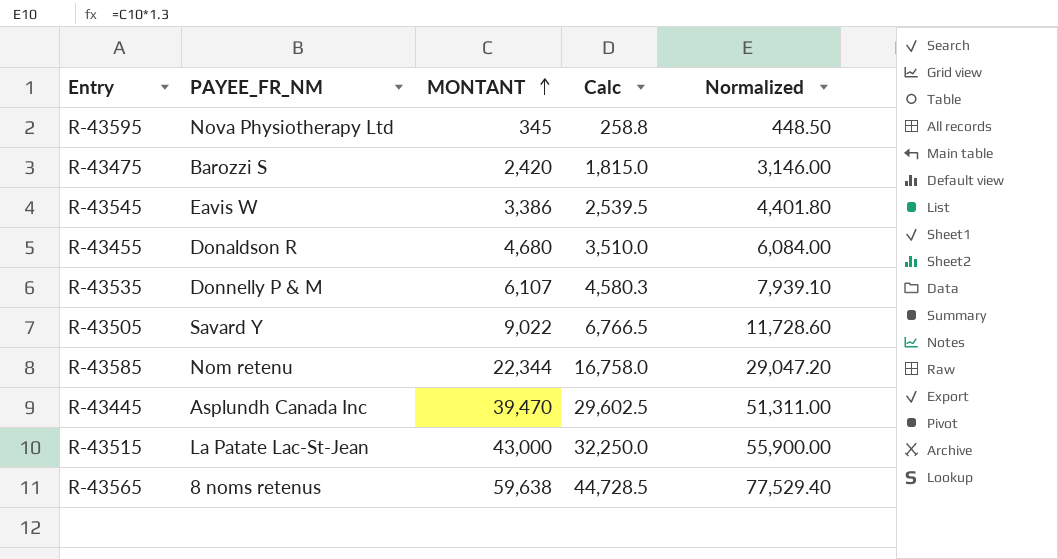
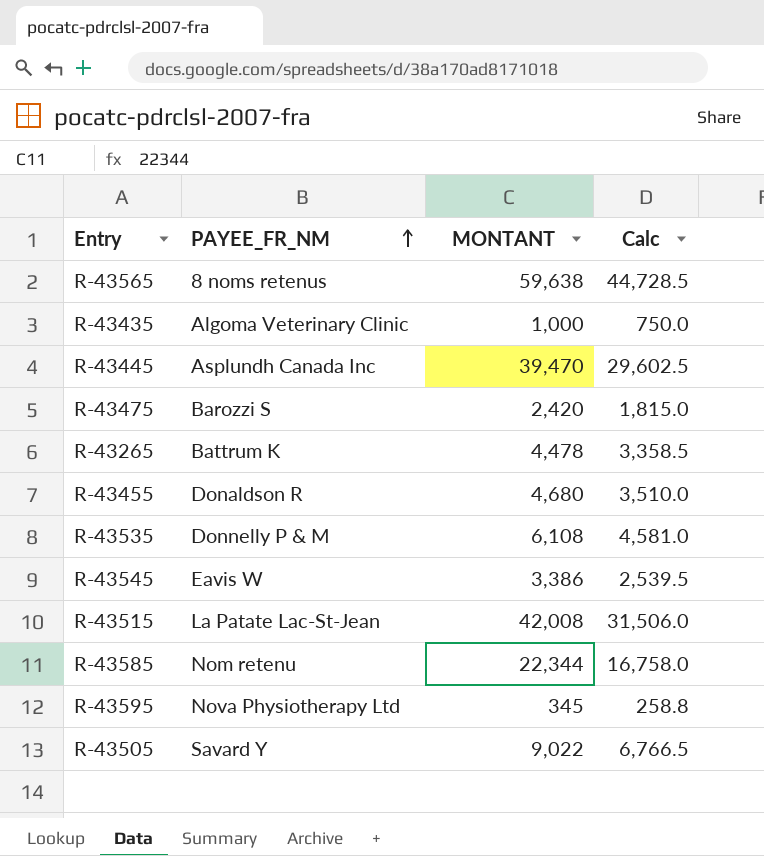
row order: MONTANT ascending -> PAYEE_FR_NM ascending
column Normalized | formula: [MONTANT] * 1.3 -> none
row R-43435: none -> Algoma Veterinary Clinic | 1,000 | 750.0
row R-43265: none -> Battrum K | 4,478 | 3,358.5
R-43535 | MONTANT: 6,107 -> 6,108
R-43535 | Calc: 4,580.3 -> 4,581.0
R-43515 | MONTANT: 43,000 -> 42,008
R-43515 | Calc: 32,250.0 -> 31,506.0

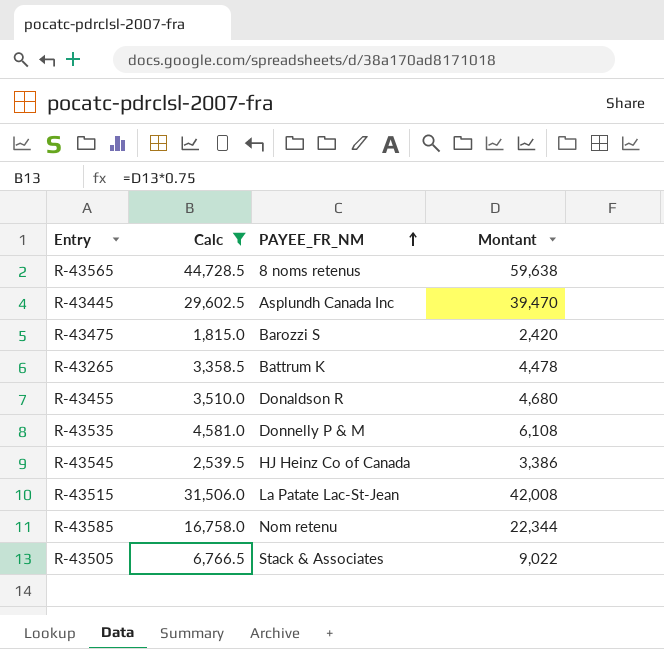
filter: none -> Calc >= 1,815.0
column Calc | position: 4 -> 2
column name: MONTANT -> Montant
R-43545 | PAYEE_FR_NM: Eavis W -> HJ Heinz Co of Canada
R-43505 | PAYEE_FR_NM: Savard Y -> Stack & Associates

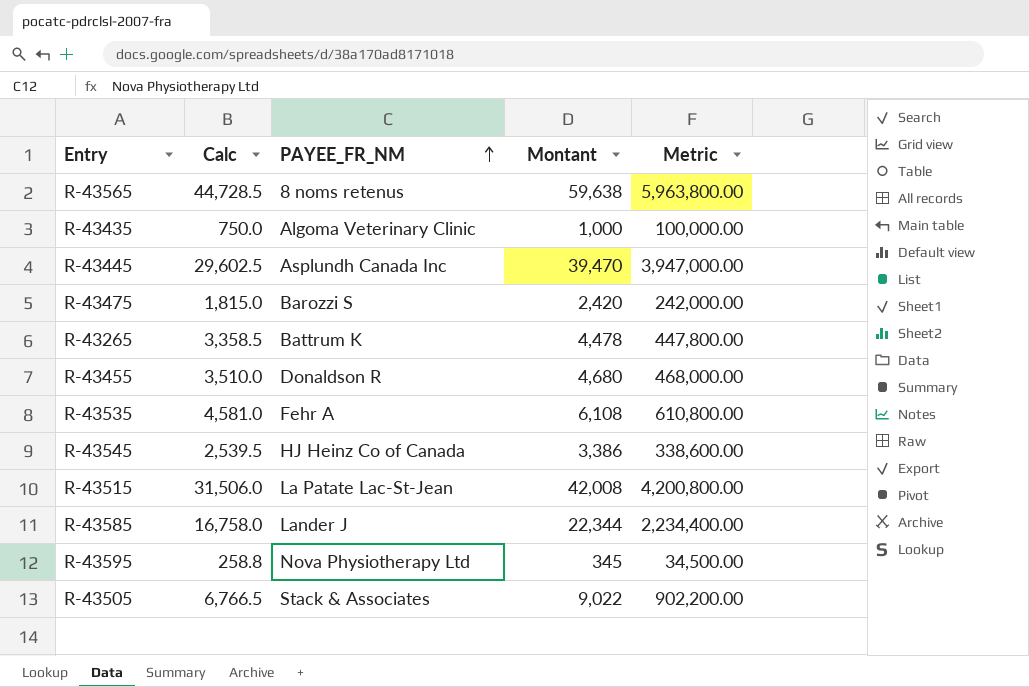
filter: Calc >= 1,815.0 -> none
column Metric | formula: none -> [Montant] * 100
R-43535 | PAYEE_FR_NM: Donnelly P & M -> Fehr A
R-43585 | PAYEE_FR_NM: Nom retenu -> Lander J

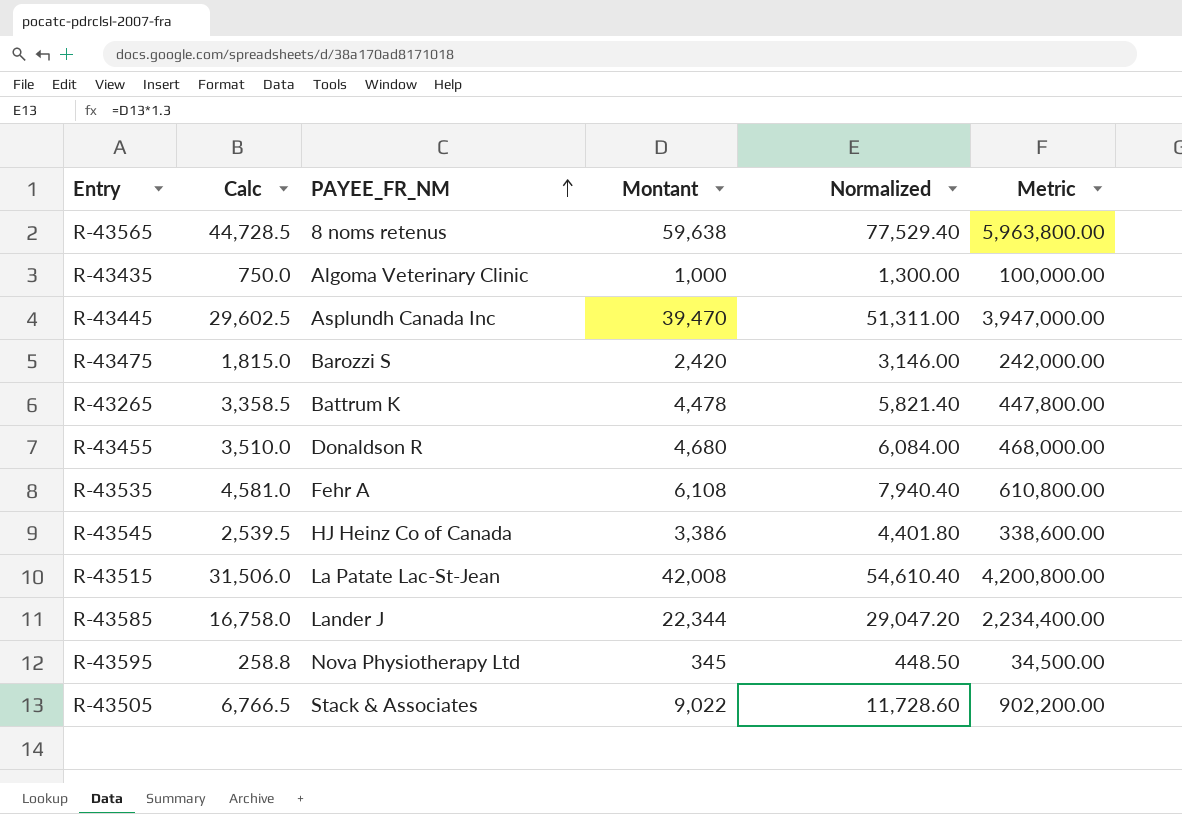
column Normalized | formula: none -> [Montant] * 1.3

